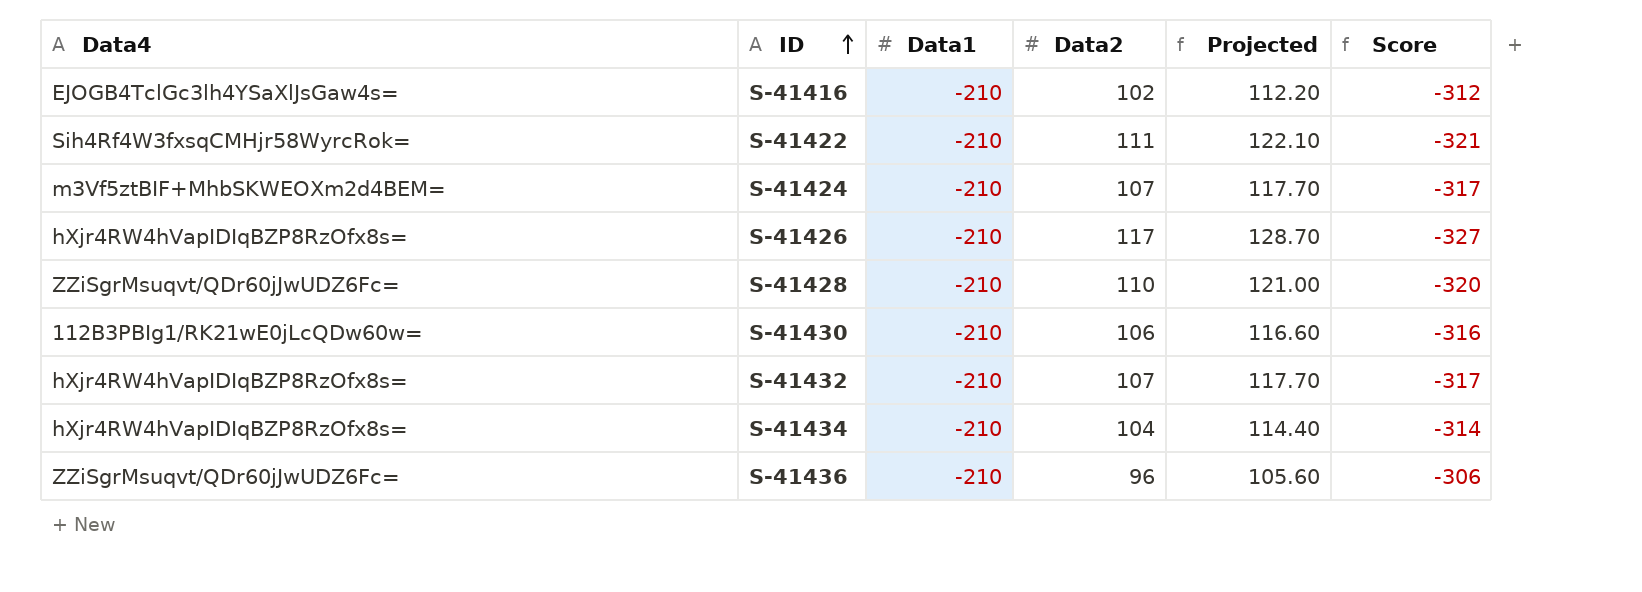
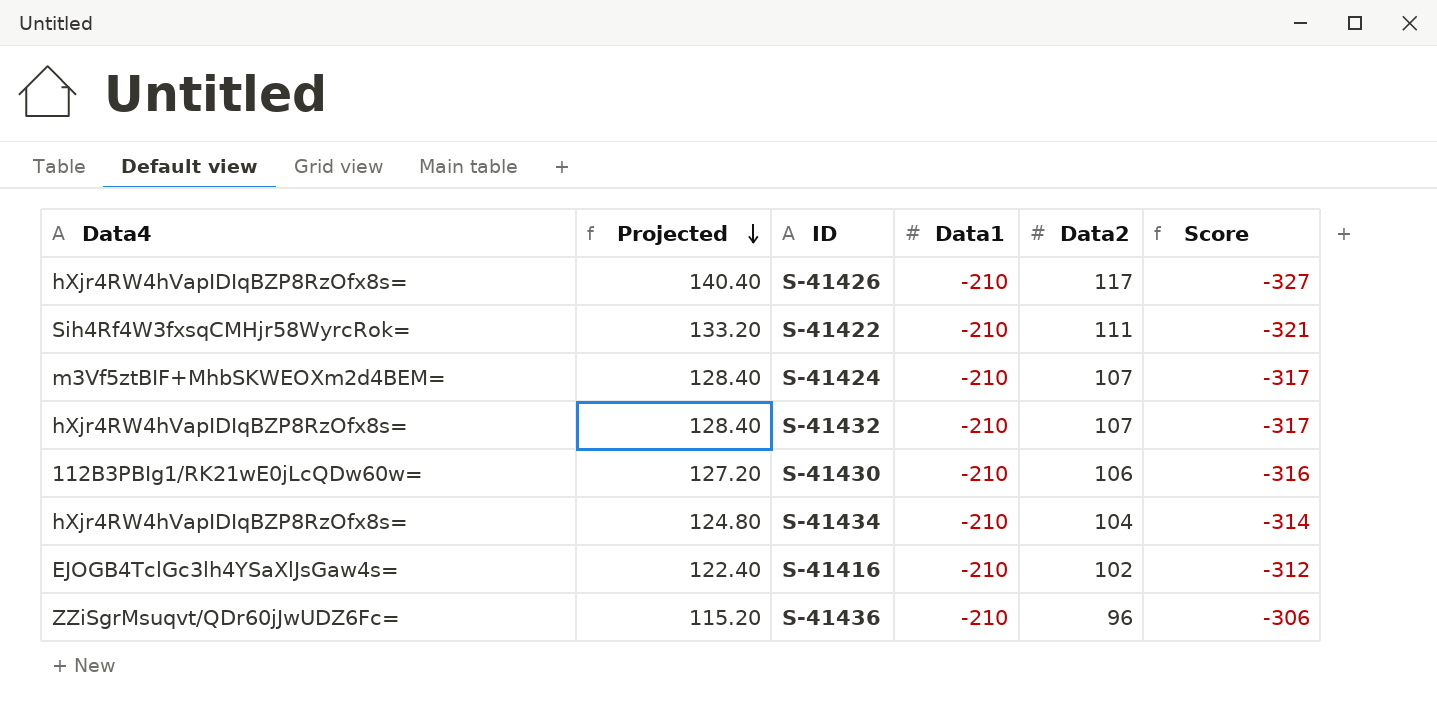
row order: ID ascending -> Projected descending
column Projected | formula: [Data2] * 1.1 -> [Data2] * 1.2
column Projected | position: 5 -> 2
row S-41428: ZZiSgrMsuqvt/QDr60jJwUDZ6Fc= | -210 | 110 | 121.00 | -320 -> none

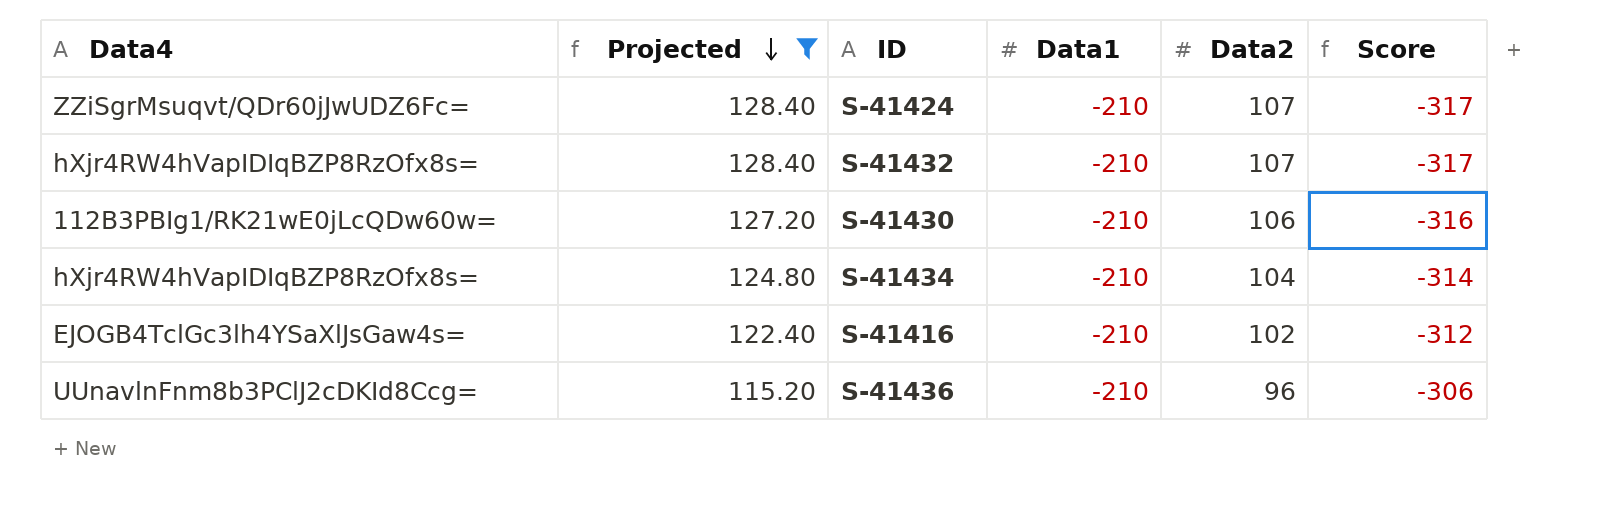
filter: none -> Projected <= 128.40
S-41424 | Data4: m3Vf5ztBIF+MhbSKWEOXm2d4BEM= -> ZZiSgrMsuqvt/QDr60jJwUDZ6Fc=
S-41436 | Data4: ZZiSgrMsuqvt/QDr60jJwUDZ6Fc= -> UUnavlnFnm8b3PClJ2cDKId8Ccg=

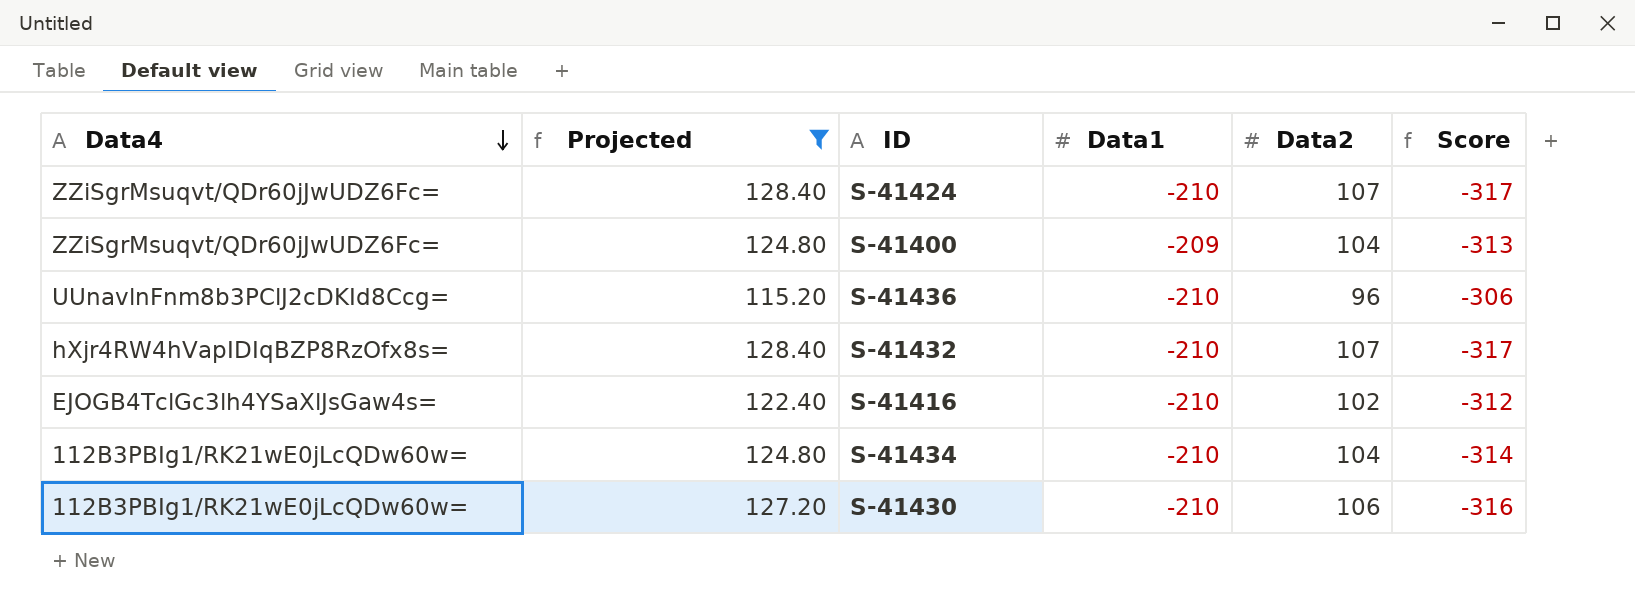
row order: Projected descending -> Data4 descending
row S-41400: none -> ZZiSgrMsuqvt/QDr60jJwUDZ6Fc= | 124.80 | -209 | 104 | -313
S-41434 | Data4: hXjr4RW4hVapIDIqBZP8RzOfx8s= -> 112B3PBIg1/RK21wE0jLcQDw60w=

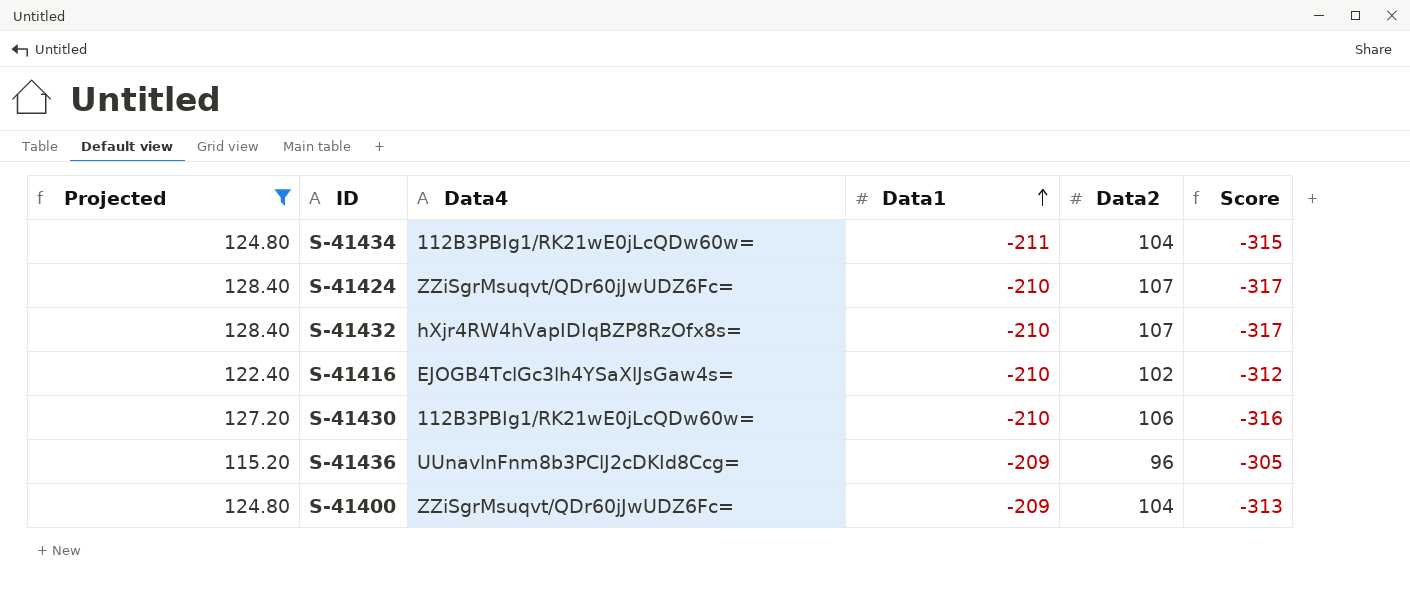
row order: Data4 descending -> Data1 ascending
column Data4 | position: 1 -> 3
S-41434 | Data1: -210 -> -211
S-41434 | Score: -314 -> -315
S-41436 | Data1: -210 -> -209
S-41436 | Score: -306 -> -305

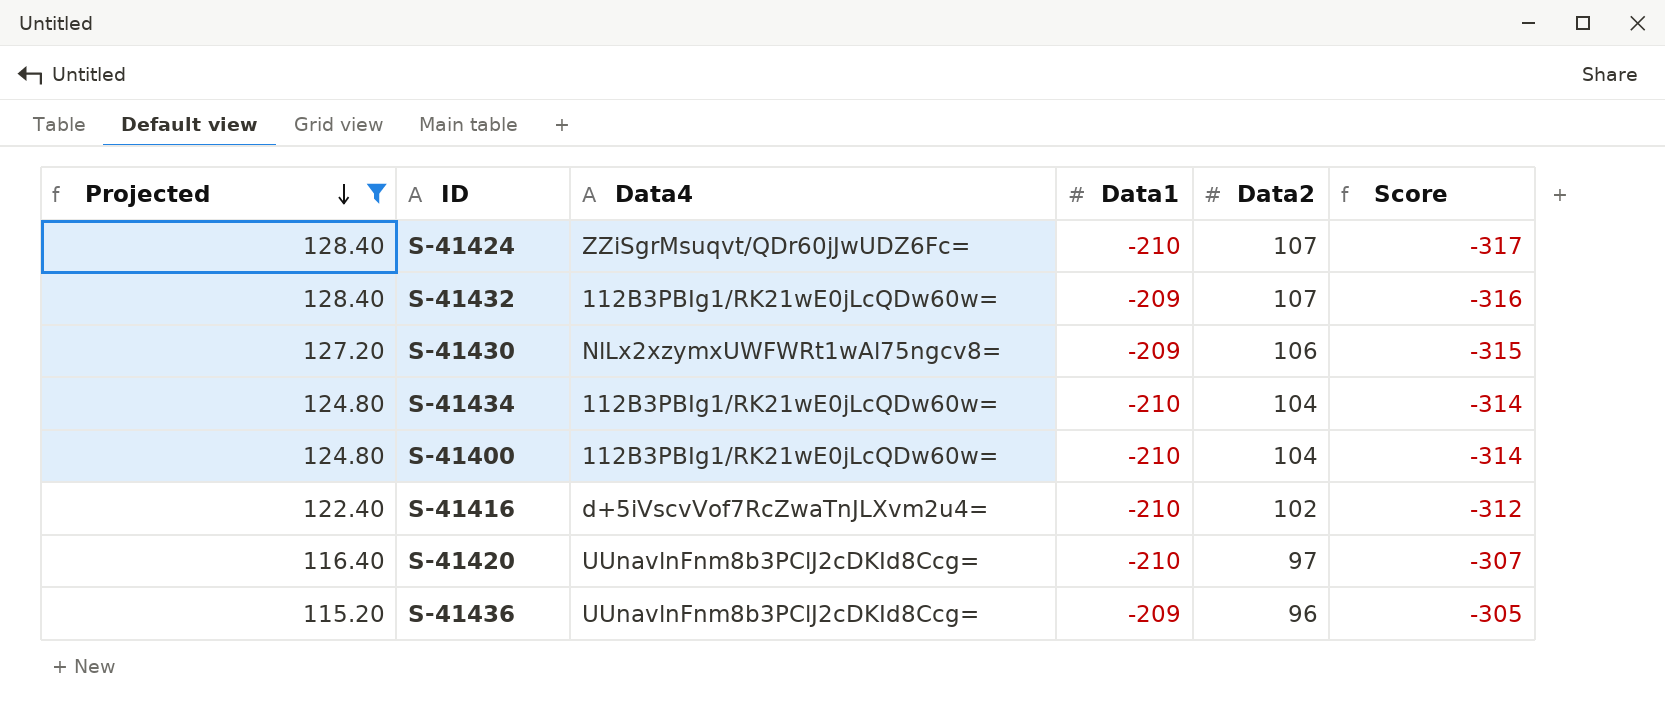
row order: Data1 ascending -> Projected descending
S-41432 | Data4: hXjr4RW4hVapIDIqBZP8RzOfx8s= -> 112B3PBIg1/RK21wE0jLcQDw60w=
S-41432 | Data1: -210 -> -209
S-41432 | Score: -317 -> -316
S-41430 | Data4: 112B3PBIg1/RK21wE0jLcQDw60w= -> NlLx2xzymxUWFWRt1wAl75ngcv8=
S-41430 | Data1: -210 -> -209
S-41430 | Score: -316 -> -315
S-41434 | Data1: -211 -> -210
S-41434 | Score: -315 -> -314
S-41400 | Data4: ZZiSgrMsuqvt/QDr60jJwUDZ6Fc= -> 112B3PBIg1/RK21wE0jLcQDw60w=
S-41400 | Data1: -209 -> -210
S-41400 | Score: -313 -> -314
S-41416 | Data4: EJOGB4TclGc3lh4YSaXlJsGaw4s= -> d+5iVscvVof7RcZwaTnJLXvm2u4=
row S-41420: none -> 116.40 | UUnavlnFnm8b3PClJ2cDKId8Ccg= | -210 | 97 | -307

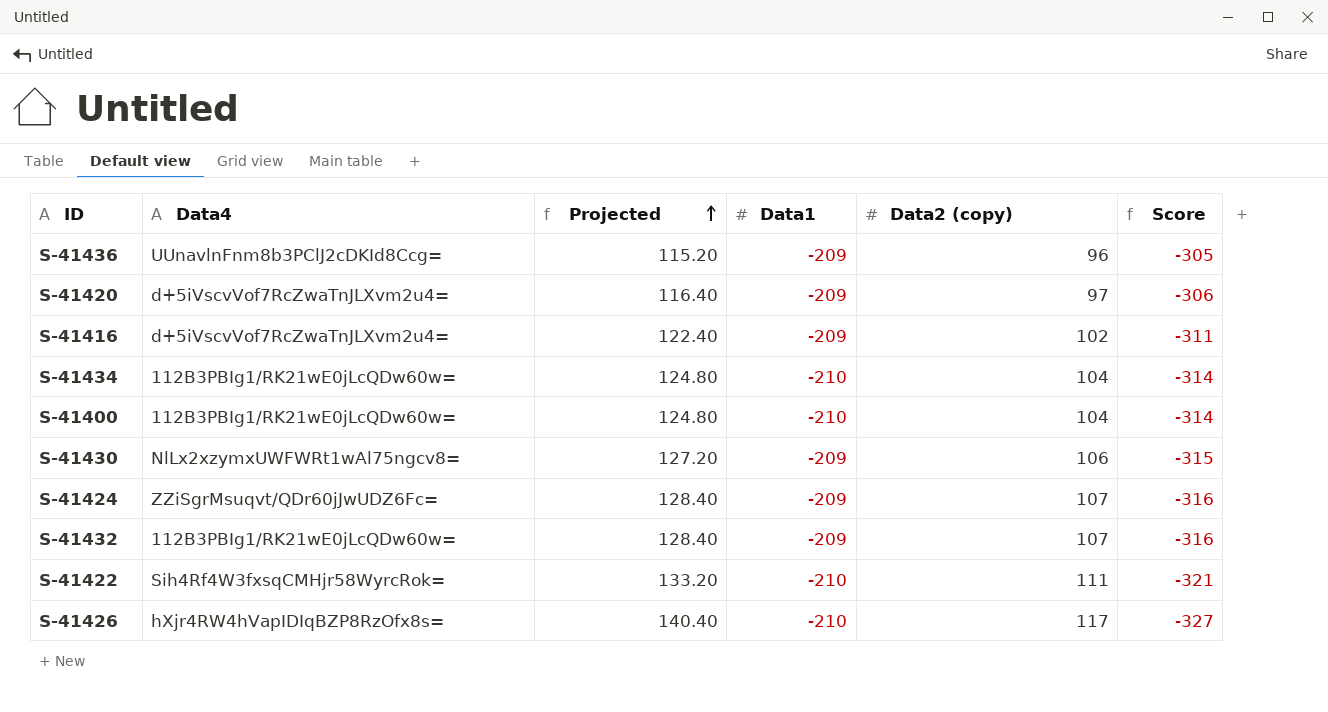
filter: Projected <= 128.40 -> none
row order: Projected descending -> Projected ascending
column Projected | position: 1 -> 3
column name: Data2 -> Data2 (copy)
S-41420 | Data4: UUnavlnFnm8b3PClJ2cDKId8Ccg= -> d+5iVscvVof7RcZwaTnJLXvm2u4=
S-41420 | Data1: -210 -> -209
S-41420 | Score: -307 -> -306
S-41416 | Data1: -210 -> -209
S-41416 | Score: -312 -> -311
S-41424 | Data1: -210 -> -209
S-41424 | Score: -317 -> -316

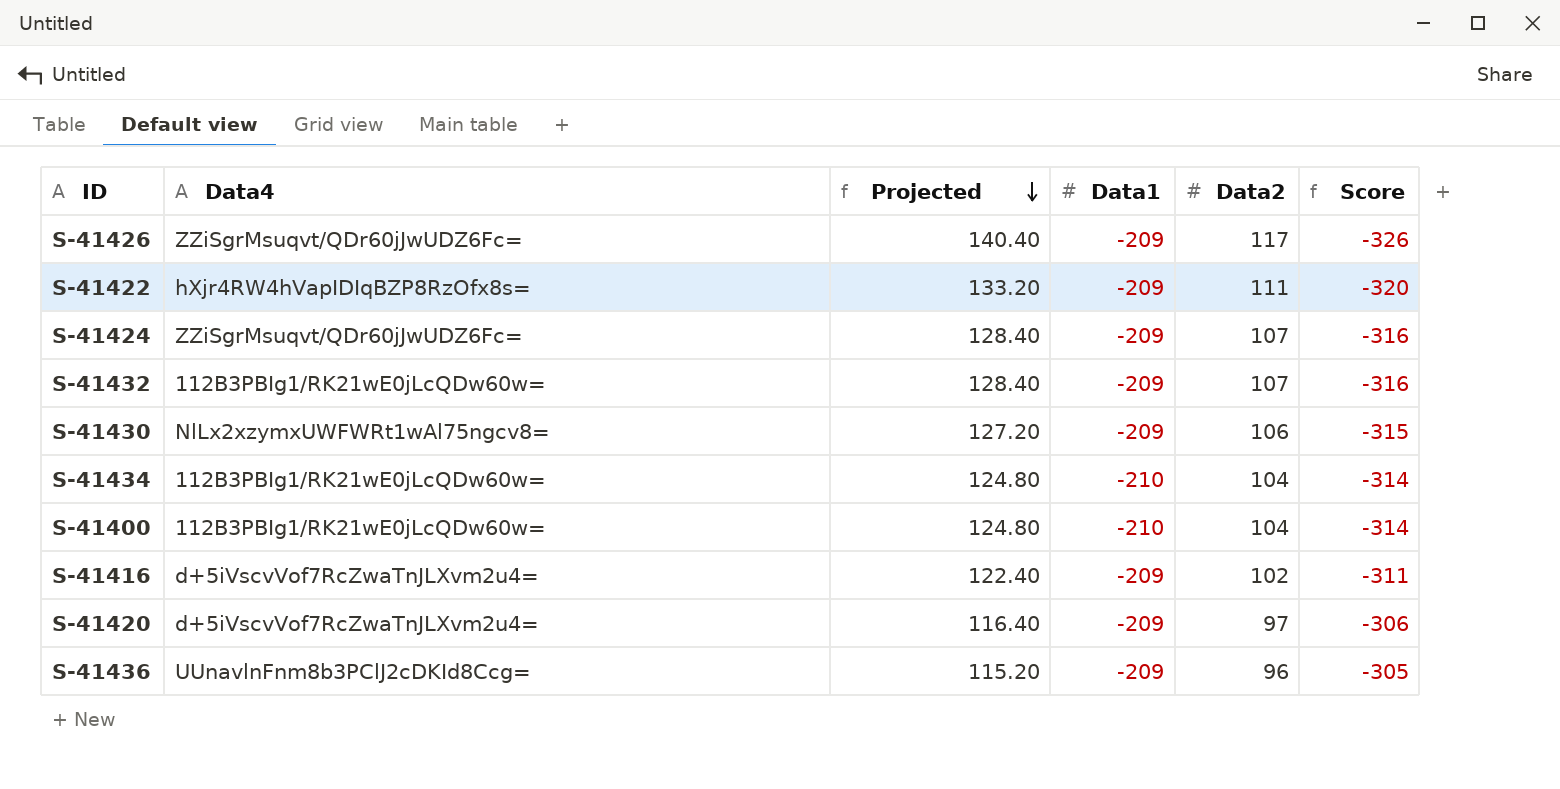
row order: Projected ascending -> Projected descending
column name: Data2 (copy) -> Data2
S-41426 | Data4: hXjr4RW4hVapIDIqBZP8RzOfx8s= -> ZZiSgrMsuqvt/QDr60jJwUDZ6Fc=
S-41426 | Data1: -210 -> -209
S-41426 | Score: -327 -> -326
S-41422 | Data4: Sih4Rf4W3fxsqCMHjr58WyrcRok= -> hXjr4RW4hVapIDIqBZP8RzOfx8s=
S-41422 | Data1: -210 -> -209
S-41422 | Score: -321 -> -320

